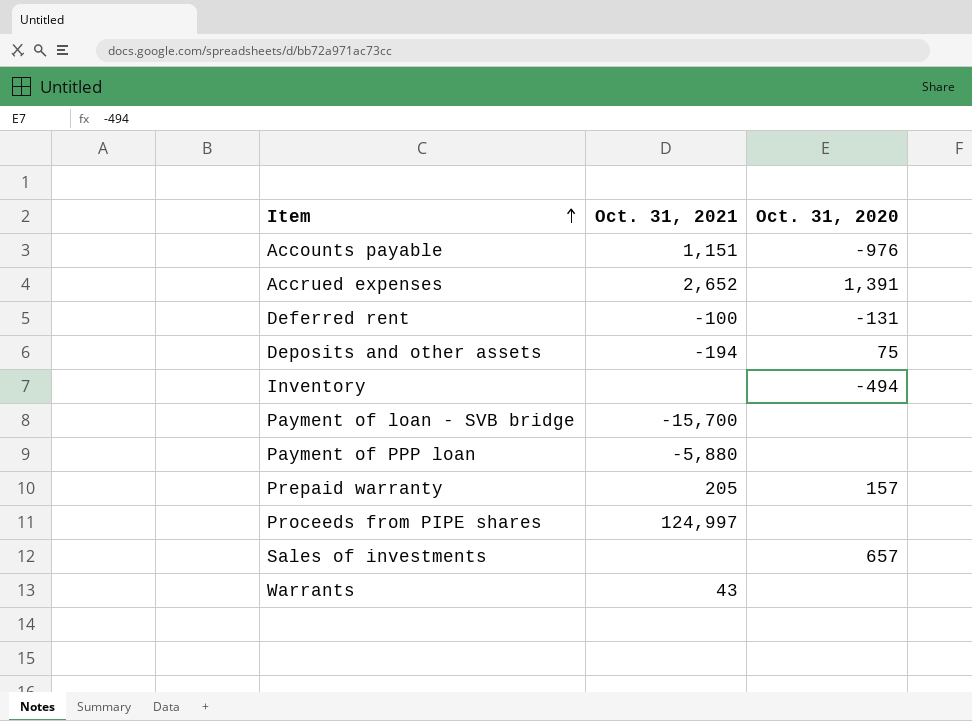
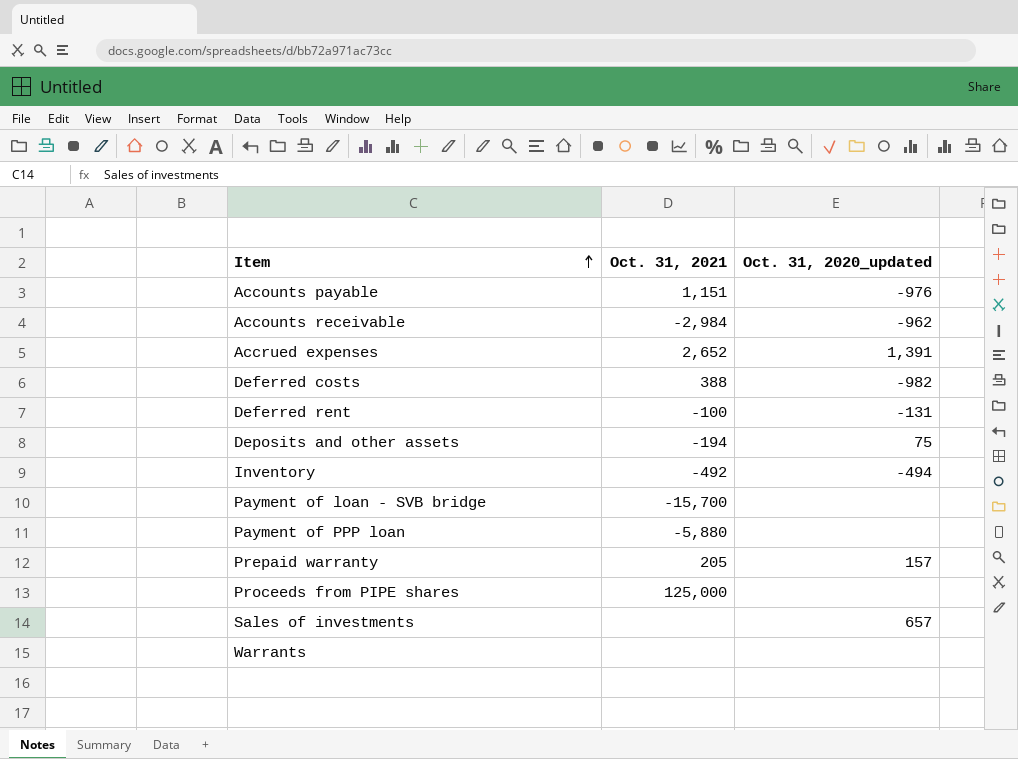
column name: Oct. 31, 2020 -> Oct. 31, 2020_updated
row Accounts receivable: none -> -2,984 | -962
row Deferred costs: none -> 388 | -982
Inventory | Oct. 31, 2021: none -> -492
Proceeds from PIPE shares | Oct. 31, 2021: 124,997 -> 125,000
Warrants | Oct. 31, 2021: 43 -> none

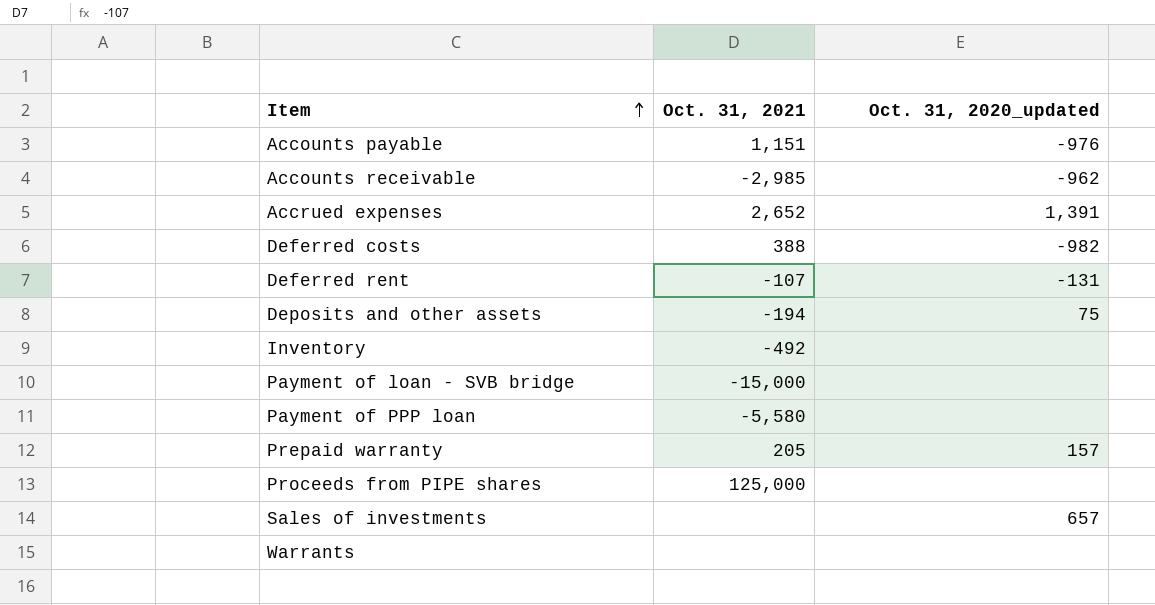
Accounts receivable | Oct. 31, 2021: -2,984 -> -2,985
Deferred rent | Oct. 31, 2021: -100 -> -107
Inventory | Oct. 31, 2020_updated: -494 -> none
Payment of loan - SVB bridge | Oct. 31, 2021: -15,700 -> -15,000
Payment of PPP loan | Oct. 31, 2021: -5,880 -> -5,580

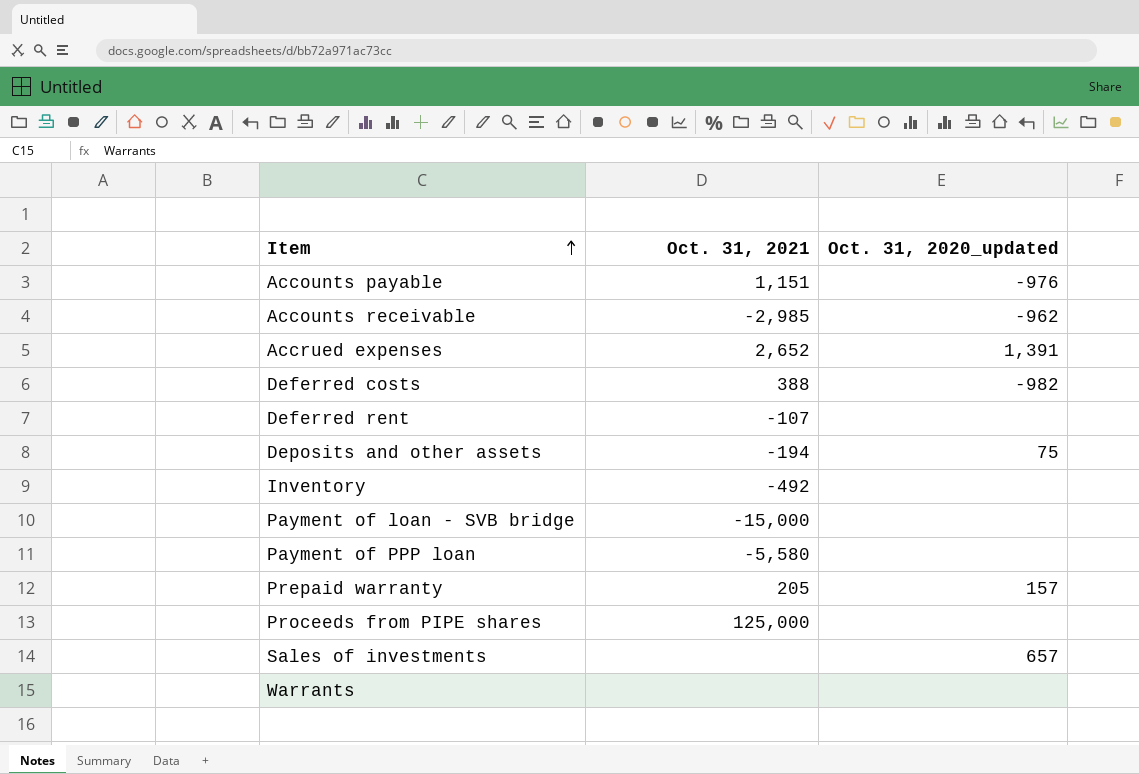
Deferred rent | Oct. 31, 2020_updated: -131 -> none

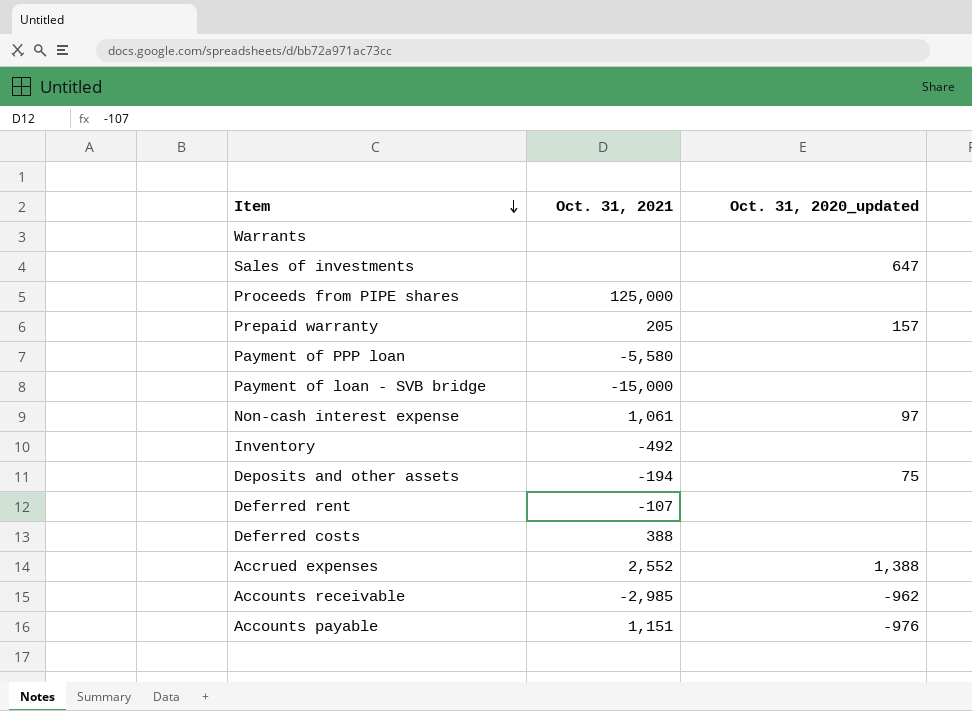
row order: Item ascending -> Item descending
Sales of investments | Oct. 31, 2020_updated: 657 -> 647
row Non-cash interest expense: none -> 1,061 | 97
Deferred costs | Oct. 31, 2020_updated: -982 -> none
Accrued expenses | Oct. 31, 2021: 2,652 -> 2,552
Accrued expenses | Oct. 31, 2020_updated: 1,391 -> 1,388

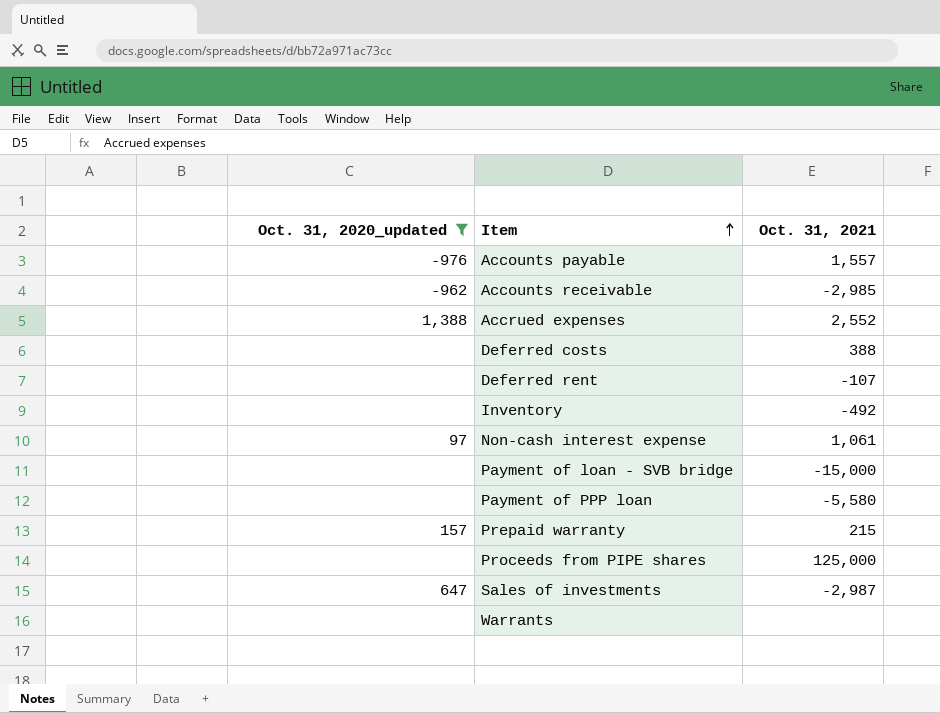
filter: none -> Oct. 31, 2020_updated != 75
row order: Item descending -> Item ascending
column Oct. 31, 2020_updated | position: 3 -> 1
Accounts payable | Oct. 31, 2021: 1,151 -> 1,557
Prepaid warranty | Oct. 31, 2021: 205 -> 215
Sales of investments | Oct. 31, 2021: none -> -2,987

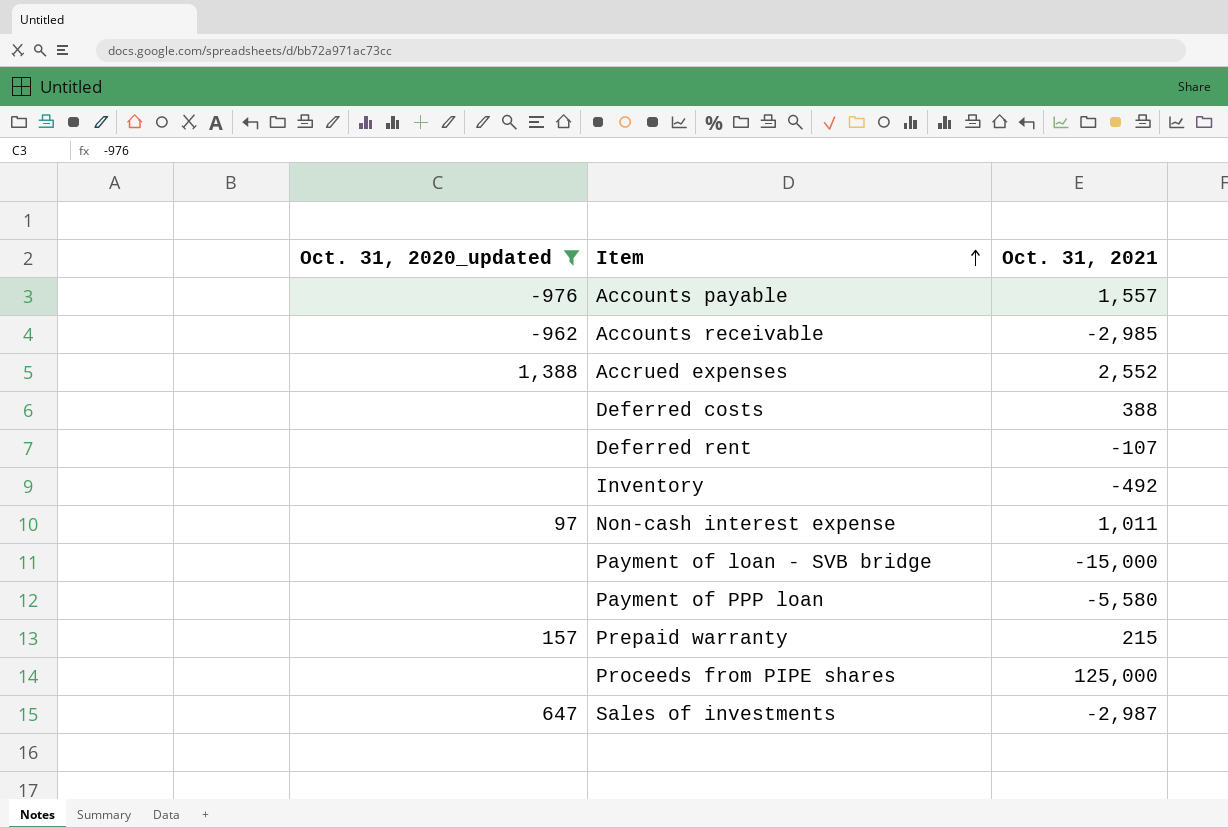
row Warrants: none | none -> none
Non-cash interest expense | Oct. 31, 2021: 1,061 -> 1,011

